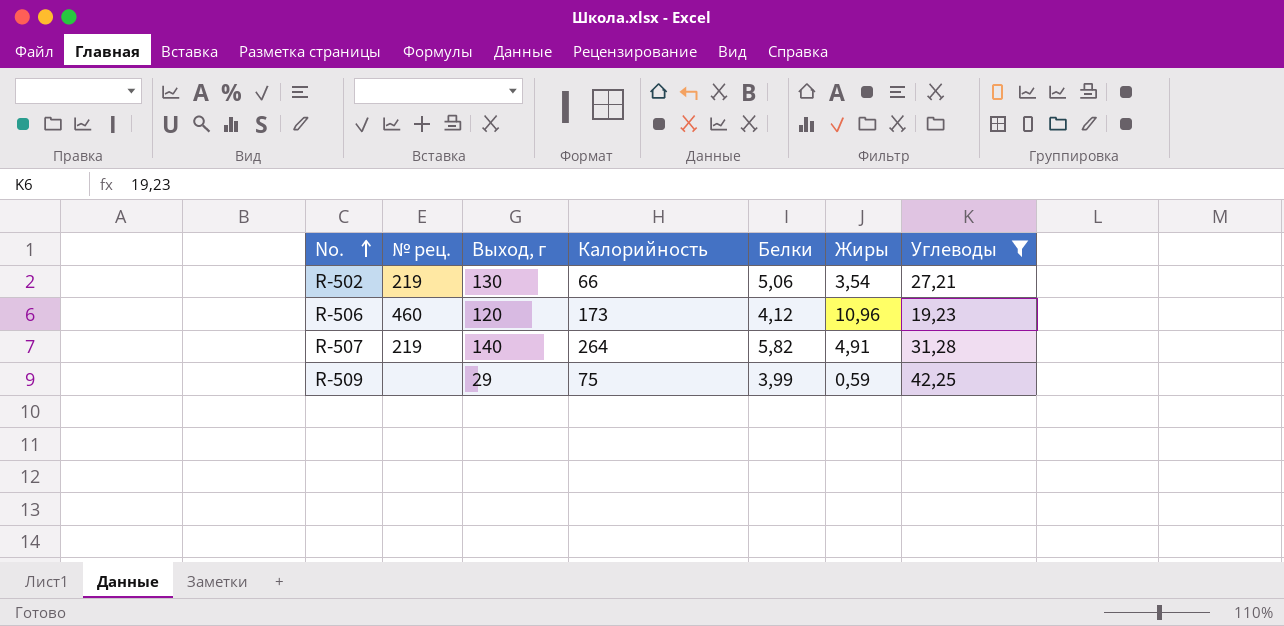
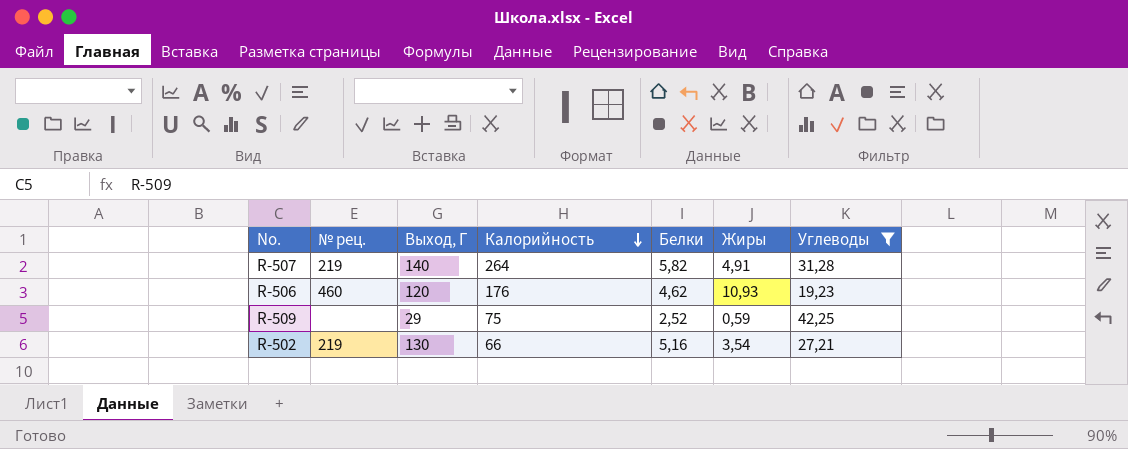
row order: No. ascending -> Калорийность descending
column name: Выход, г -> Выход, Г
R-506 | Калорийность: 173 -> 176
R-506 | Белки: 4,12 -> 4,62
R-506 | Жиры: 10,96 -> 10,93
R-509 | Белки: 3,99 -> 2,52
R-502 | Белки: 5,06 -> 5,16

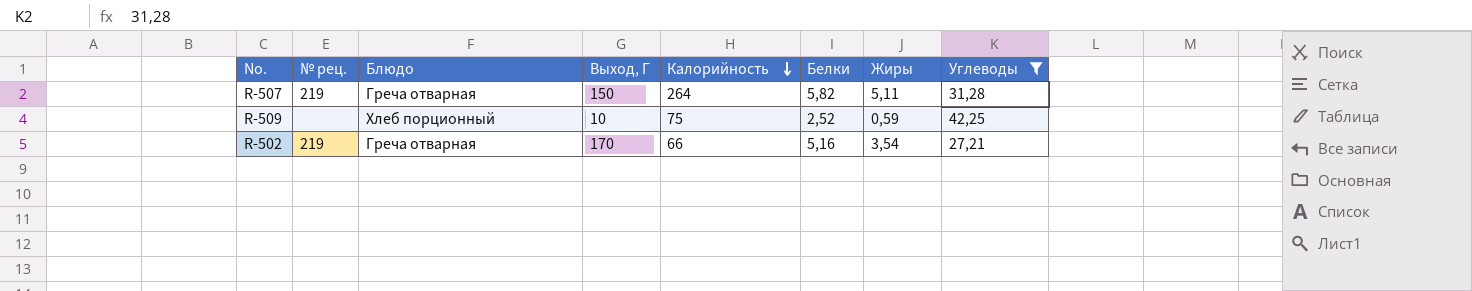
column Блюдо | position: none -> 3
row R-506: 460 | 120 | 176 | 4,62 | 10,93 | 19,23 -> none
R-507 | Выход, Г: 140 -> 150
R-507 | Жиры: 4,91 -> 5,11
R-509 | Выход, Г: 29 -> 10
R-502 | Выход, Г: 130 -> 170

